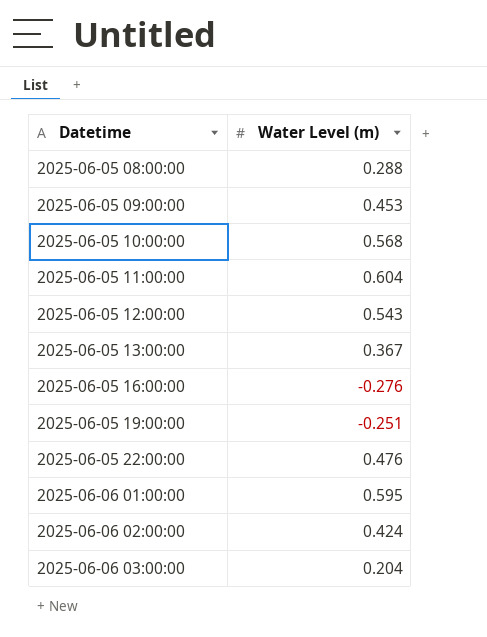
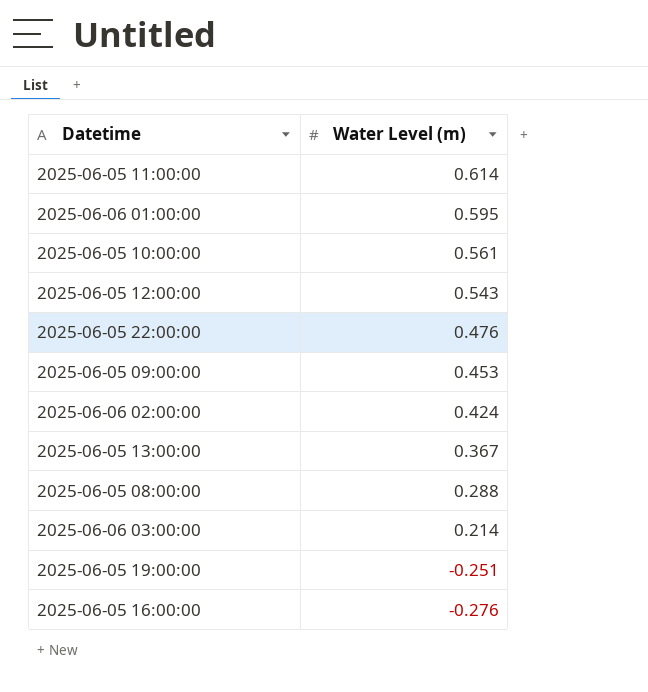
row order: Datetime ascending -> Water Level (m) descending
2025-06-05 11:00:00 | Water Level (m): 0.604 -> 0.614
2025-06-05 10:00:00 | Water Level (m): 0.568 -> 0.561
2025-06-06 03:00:00 | Water Level (m): 0.204 -> 0.214

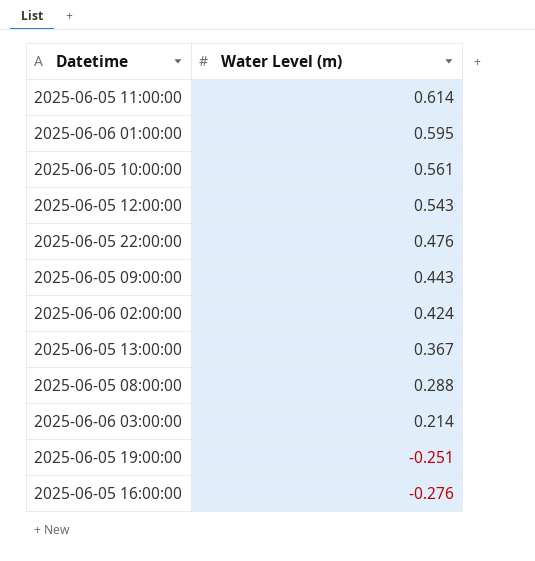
2025-06-05 09:00:00 | Water Level (m): 0.453 -> 0.443

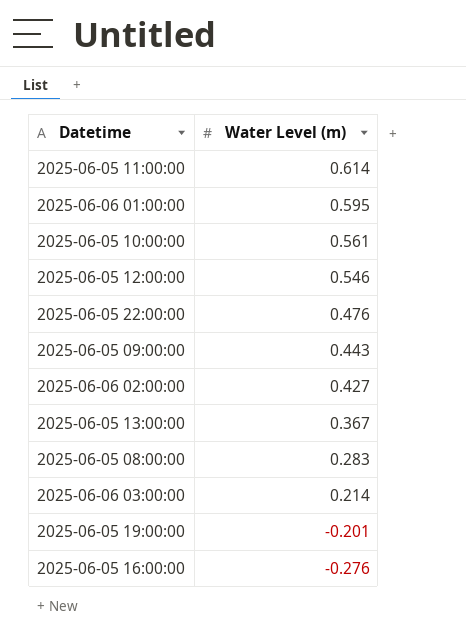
2025-06-05 12:00:00 | Water Level (m): 0.543 -> 0.546
2025-06-06 02:00:00 | Water Level (m): 0.424 -> 0.427
2025-06-05 08:00:00 | Water Level (m): 0.288 -> 0.283
2025-06-05 19:00:00 | Water Level (m): -0.251 -> -0.201

